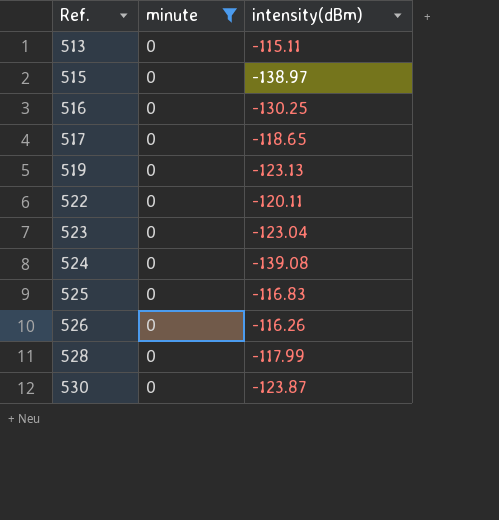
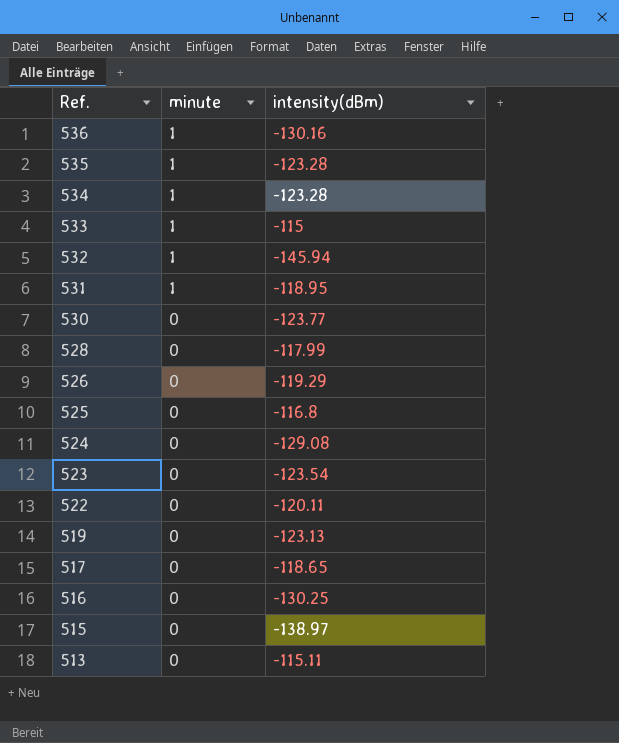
filter: minute = 0 -> none
row order: Ref. ascending -> Ref. descending
530 | intensity(dBm): -123.87 -> -123.77
526 | intensity(dBm): -116.26 -> -119.29
525 | intensity(dBm): -116.83 -> -116.8
524 | intensity(dBm): -139.08 -> -129.08
523 | intensity(dBm): -123.04 -> -123.54

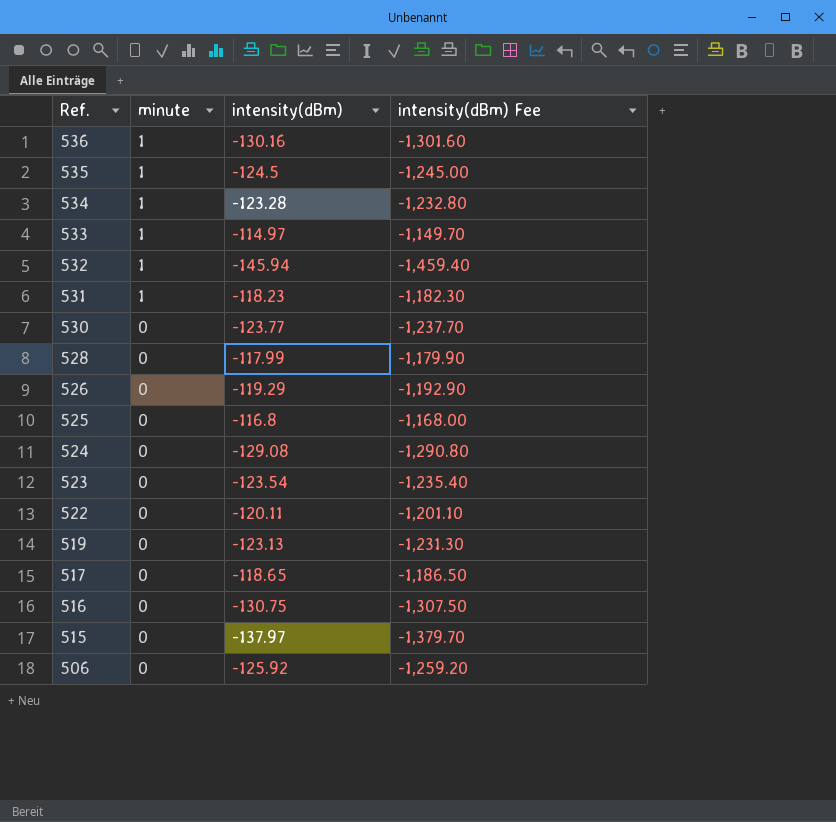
column intensity(dBm) Fee | formula: none -> [intensity(dBm)] * 10
row 513: 0 | -115.11 -> none
535 | intensity(dBm): -123.28 -> -124.5
533 | intensity(dBm): -115 -> -114.97
531 | intensity(dBm): -118.95 -> -118.23
516 | intensity(dBm): -130.25 -> -130.75
515 | intensity(dBm): -138.97 -> -137.97
row 506: none -> 0 | -125.92 | -1,259.20

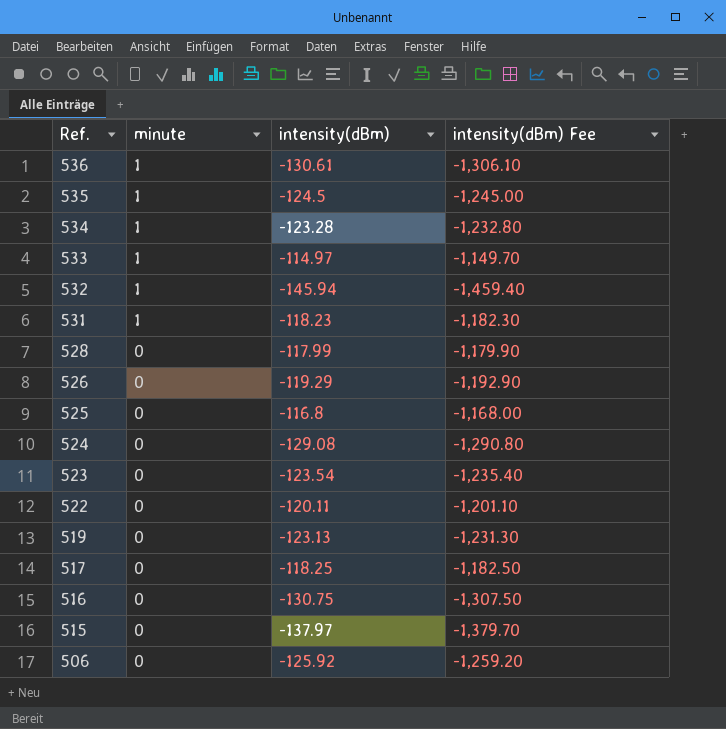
row 530: 0 | -123.77 | -1,237.70 -> none
536 | intensity(dBm): -130.16 -> -130.61
536 | intensity(dBm) Fee: -1,301.60 -> -1,306.10
517 | intensity(dBm): -118.65 -> -118.25
517 | intensity(dBm) Fee: -1,186.50 -> -1,182.50

